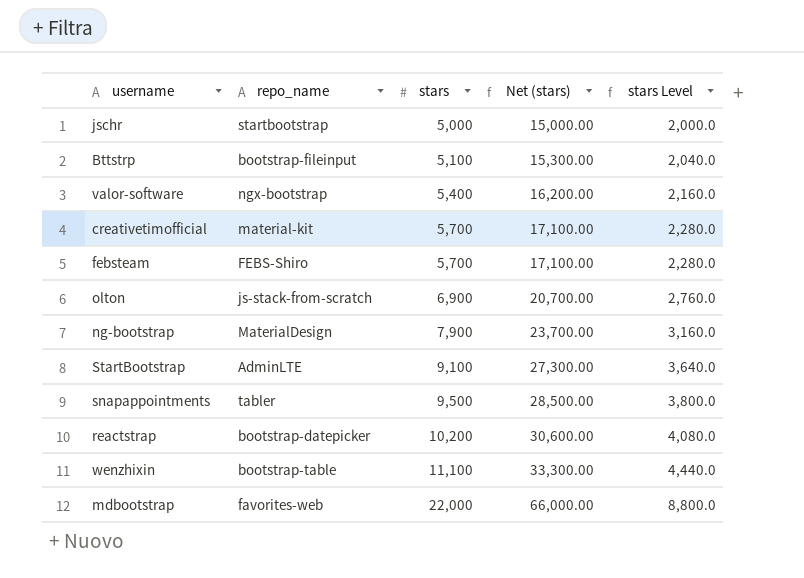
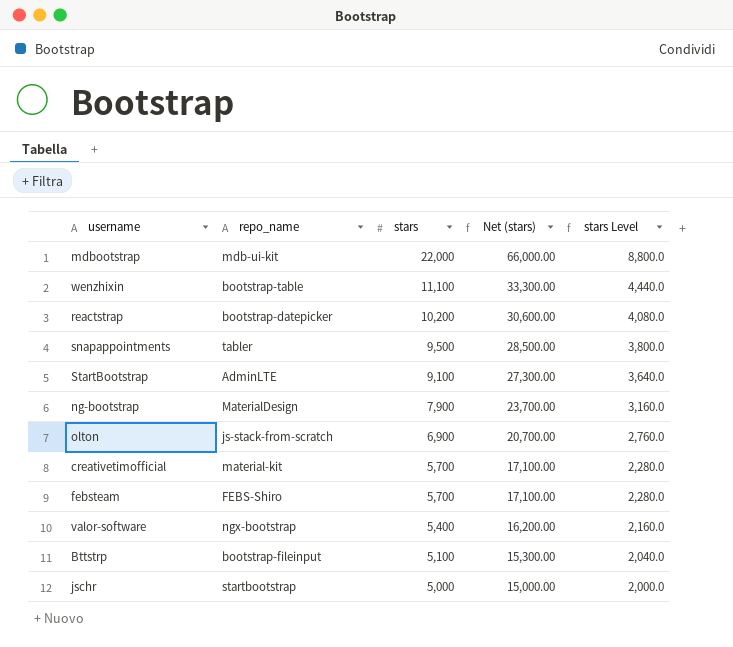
row order: stars ascending -> stars descending
mdbootstrap | repo_name: favorites-web -> mdb-ui-kit

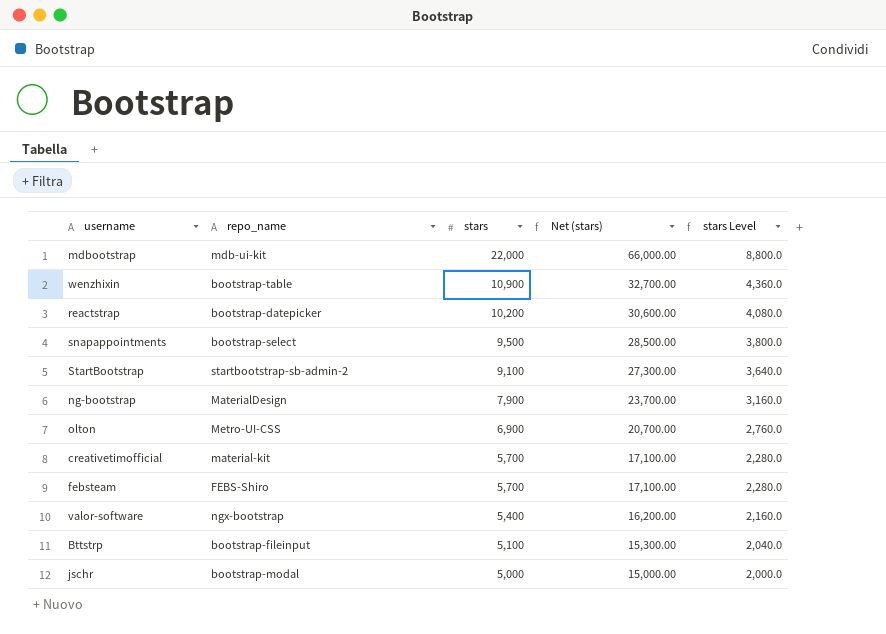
wenzhixin | stars: 11,100 -> 10,900
wenzhixin | Net (stars): 33,300.00 -> 32,700.00
wenzhixin | stars Level: 4,440.0 -> 4,360.0
snapappointments | repo_name: tabler -> bootstrap-select
StartBootstrap | repo_name: AdminLTE -> startbootstrap-sb-admin-2
olton | repo_name: js-stack-from-scratch -> Metro-UI-CSS
jschr | repo_name: startbootstrap -> bootstrap-modal

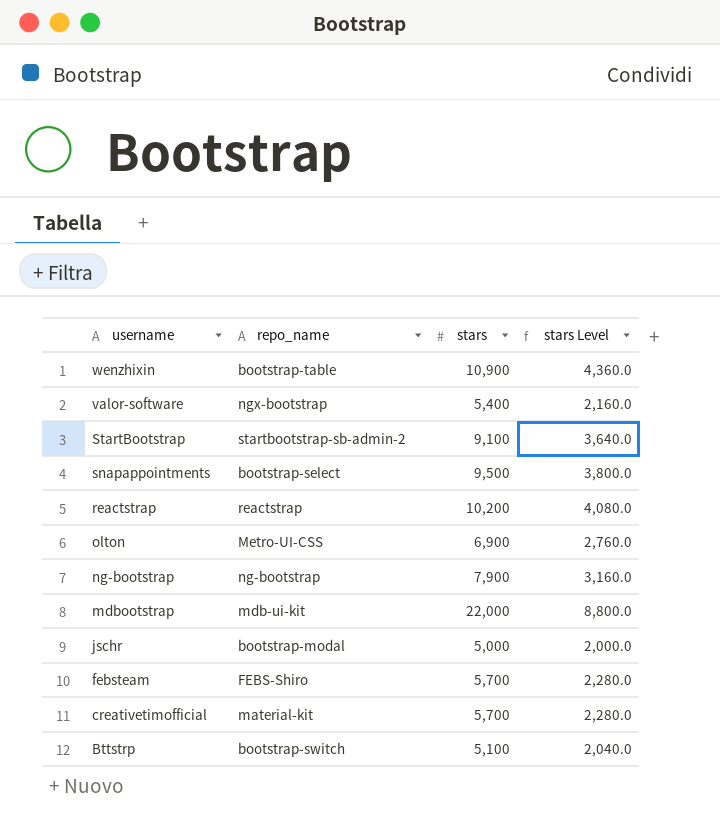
row order: stars descending -> username descending
column Net (stars) | formula: [stars] * 3 -> none
reactstrap | repo_name: bootstrap-datepicker -> reactstrap
ng-bootstrap | repo_name: MaterialDesign -> ng-bootstrap
Bttstrp | repo_name: bootstrap-fileinput -> bootstrap-switch

